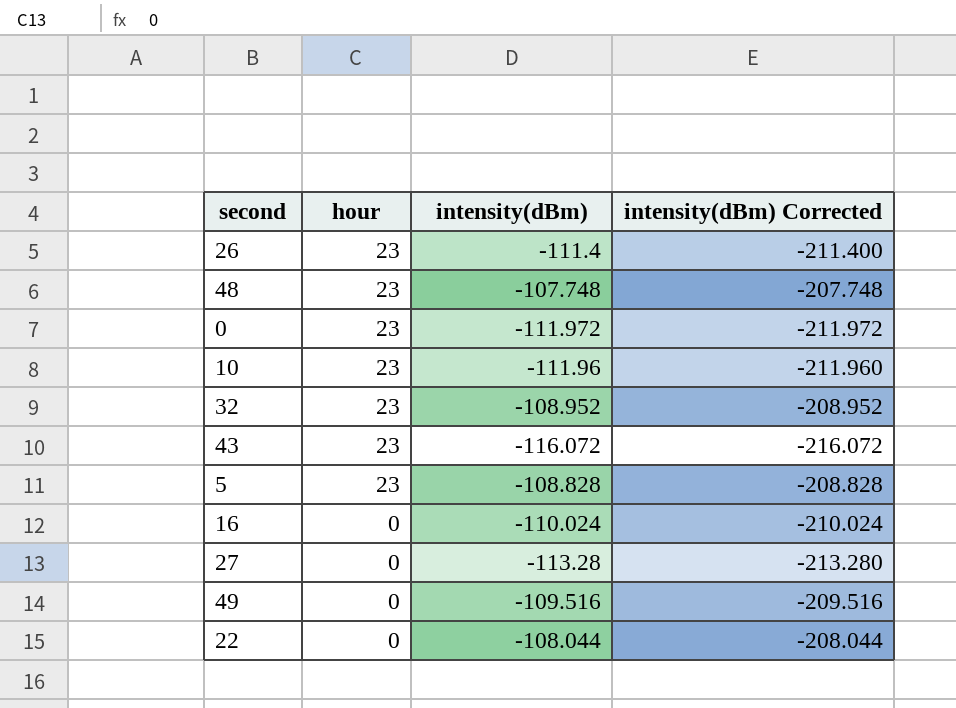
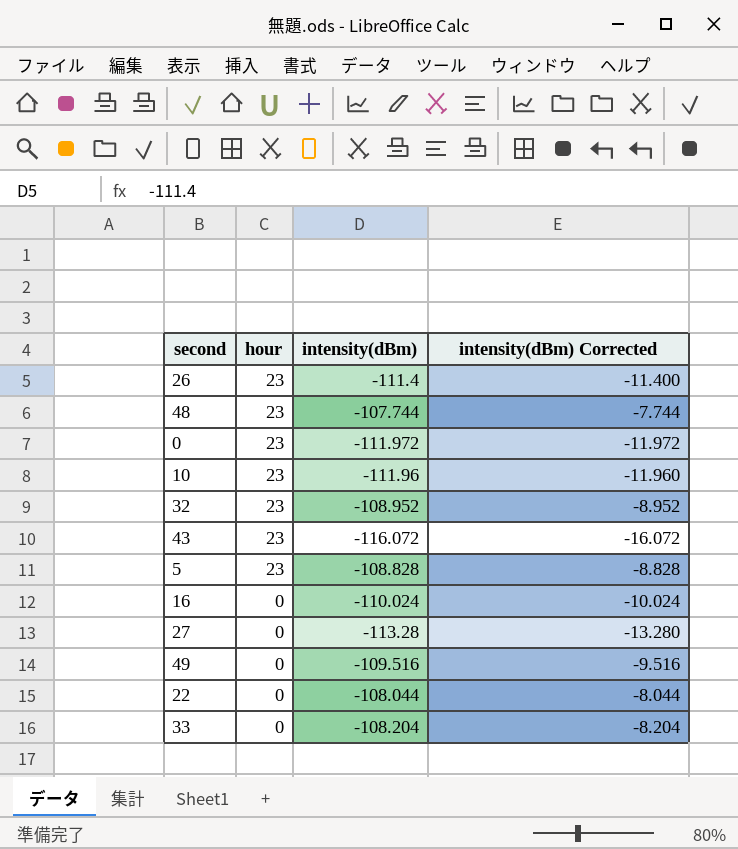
column intensity(dBm) Corrected | formula: [intensity(dBm)] - 100 -> [intensity(dBm)] + 100
48 | intensity(dBm): -107.748 -> -107.744
row 33: none -> 0 | -108.204 | -8.204

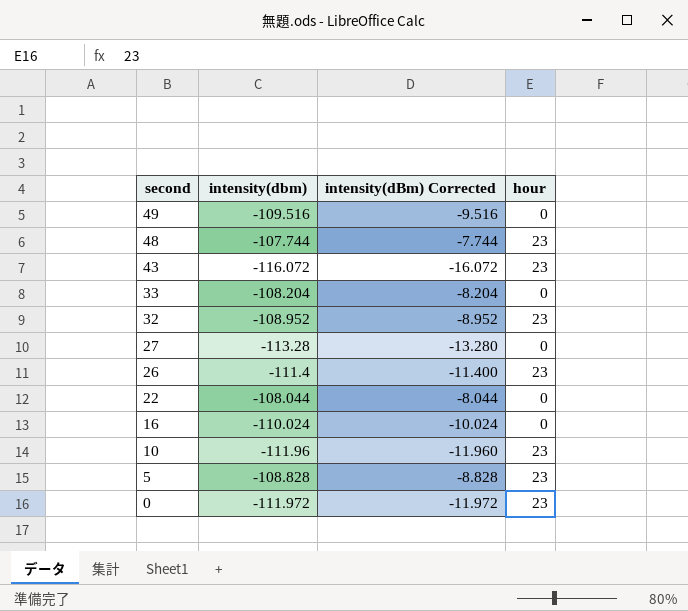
row order: hour descending -> second descending
column name: intensity(dBm) -> intensity(dbm)
column hour | position: 2 -> 4

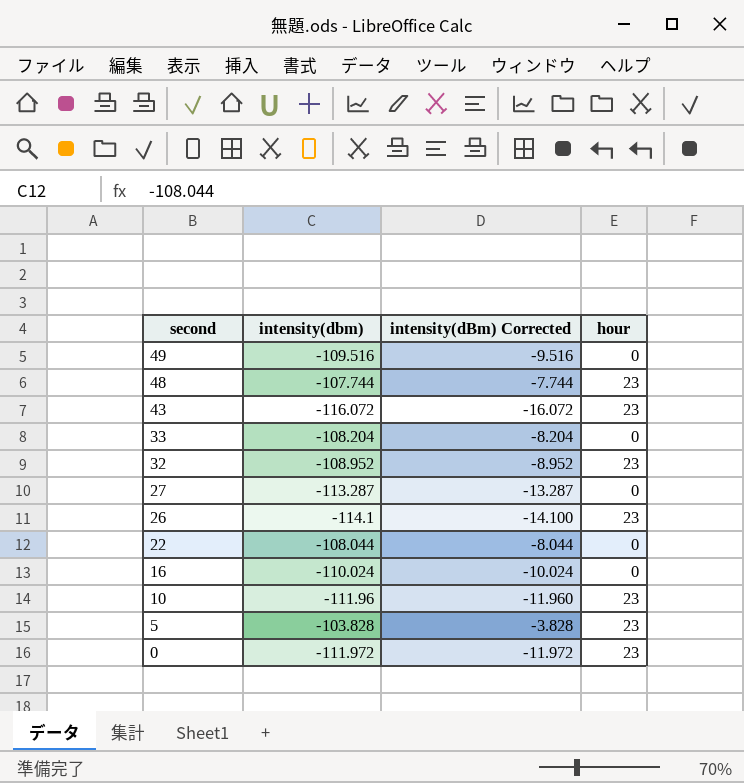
27 | intensity(dbm): -113.28 -> -113.287
27 | intensity(dBm) Corrected: -13.280 -> -13.287
26 | intensity(dbm): -111.4 -> -114.1
26 | intensity(dBm) Corrected: -11.400 -> -14.100
5 | intensity(dbm): -108.828 -> -103.828
5 | intensity(dBm) Corrected: -8.828 -> -3.828

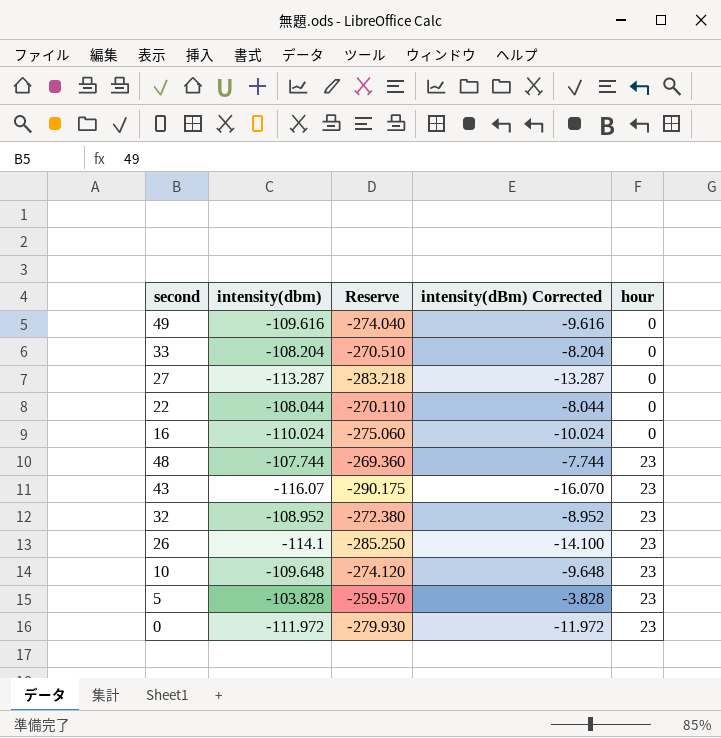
row order: second descending -> hour ascending
column Reserve | formula: none -> [intensity(dbm)] * 2.5
49 | intensity(dbm): -109.516 -> -109.616
49 | intensity(dBm) Corrected: -9.516 -> -9.616
43 | intensity(dbm): -116.072 -> -116.07
43 | intensity(dBm) Corrected: -16.072 -> -16.070
10 | intensity(dbm): -111.96 -> -109.648
10 | intensity(dBm) Corrected: -11.960 -> -9.648

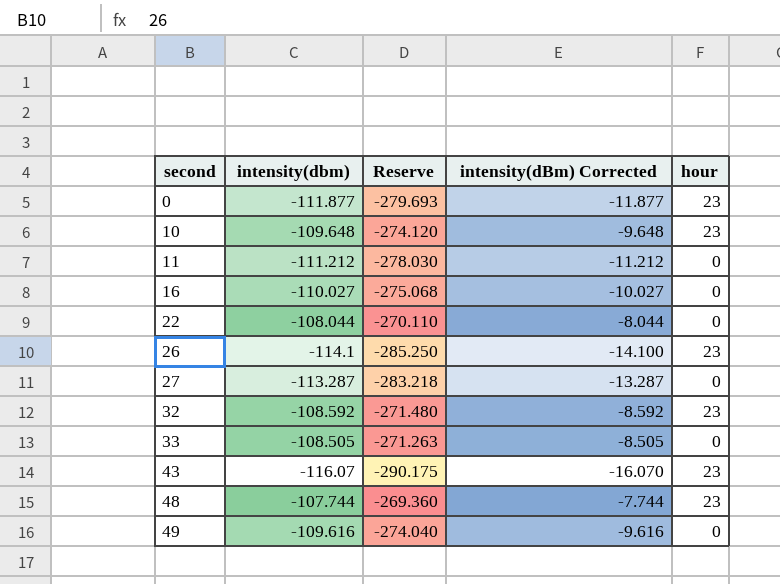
row order: hour ascending -> second ascending
row 5: -103.828 | -259.570 | -3.828 | 23 -> none
0 | intensity(dbm): -111.972 -> -111.877
0 | Reserve: -279.930 -> -279.693
0 | intensity(dBm) Corrected: -11.972 -> -11.877
row 11: none -> -111.212 | -278.030 | -11.212 | 0
16 | intensity(dbm): -110.024 -> -110.027
16 | Reserve: -275.060 -> -275.068
16 | intensity(dBm) Corrected: -10.024 -> -10.027
32 | intensity(dbm): -108.952 -> -108.592
32 | Reserve: -272.380 -> -271.480
32 | intensity(dBm) Corrected: -8.952 -> -8.592
33 | intensity(dbm): -108.204 -> -108.505
33 | Reserve: -270.510 -> -271.263
33 | intensity(dBm) Corrected: -8.204 -> -8.505

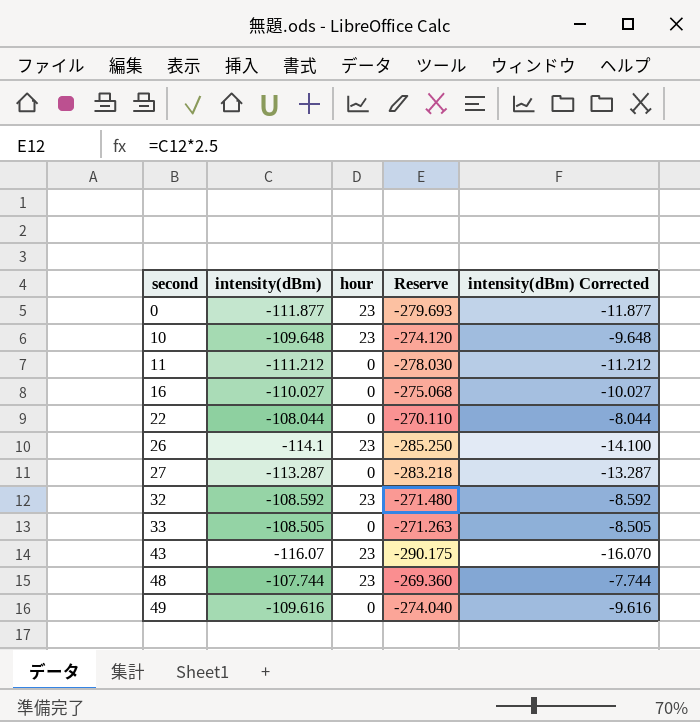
column name: intensity(dbm) -> intensity(dBm)
column hour | position: 5 -> 3

